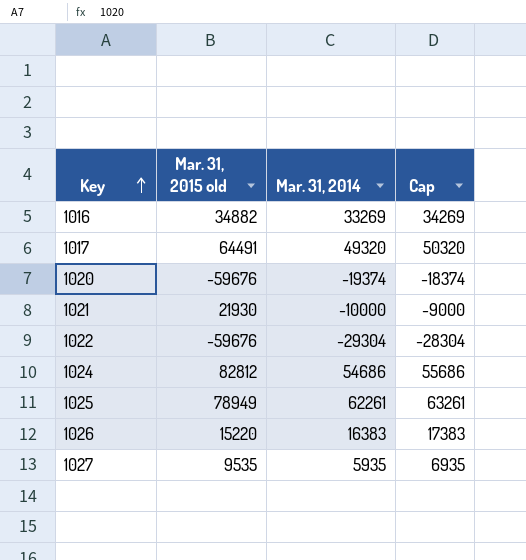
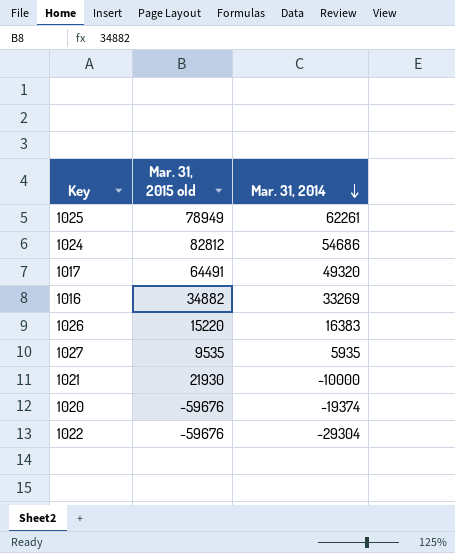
row order: Key ascending -> Mar. 31, 2014 descending
column Cap | formula: [Mar. 31, 2014] + 1000 -> none

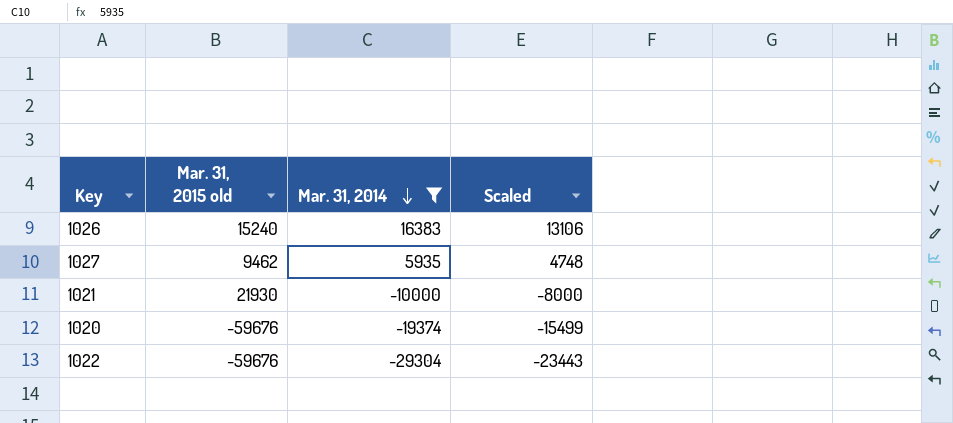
filter: none -> Mar. 31, 2014 <= 16383
column Scaled | formula: none -> [Mar. 31, 2014] * 0.8
1026 | Mar. 31, 2015 old: 15220 -> 15240
1027 | Mar. 31, 2015 old: 9535 -> 9462

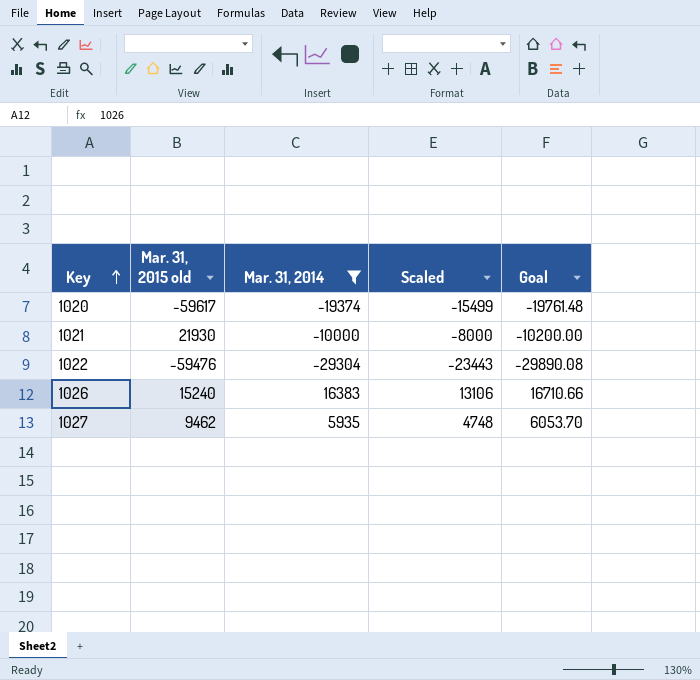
row order: Mar. 31, 2014 descending -> Key ascending
column Goal | formula: none -> [Mar. 31, 2014] * 1.02
1020 | Mar. 31, 2015 old: -59676 -> -59617
1022 | Mar. 31, 2015 old: -59676 -> -59476

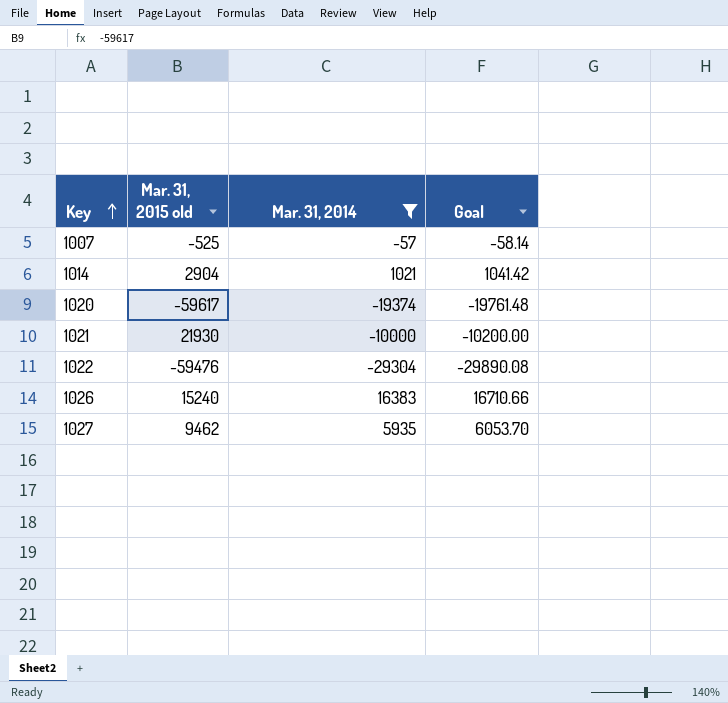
column Scaled | formula: [Mar. 31, 2014] * 0.8 -> none
row 1007: none -> -525 | -57 | -58.14
row 1014: none -> 2904 | 1021 | 1041.42

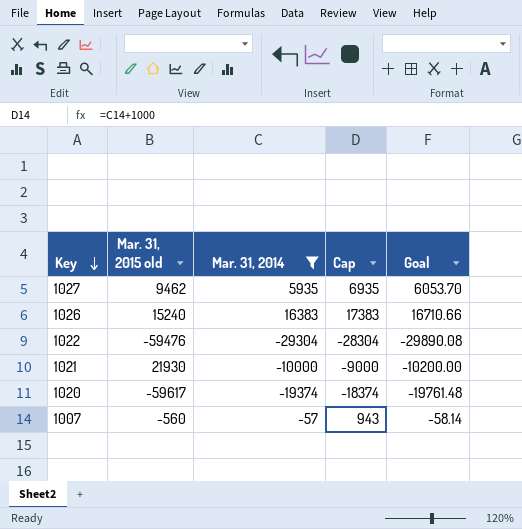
row order: Key ascending -> Key descending
column Cap | formula: none -> [Mar. 31, 2014] + 1000
row 1014: 2904 | 1021 | 1041.42 -> none
1007 | Mar. 31, 2015 old: -525 -> -560

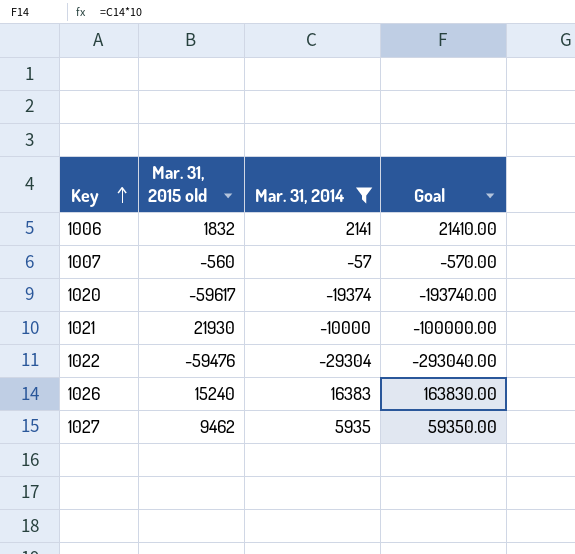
row order: Key descending -> Key ascending
column Cap | formula: [Mar. 31, 2014] + 1000 -> none
column Goal | formula: [Mar. 31, 2014] * 1.02 -> [Mar. 31, 2014] * 10
row 1006: none -> 1832 | 2141 | 21410.00

